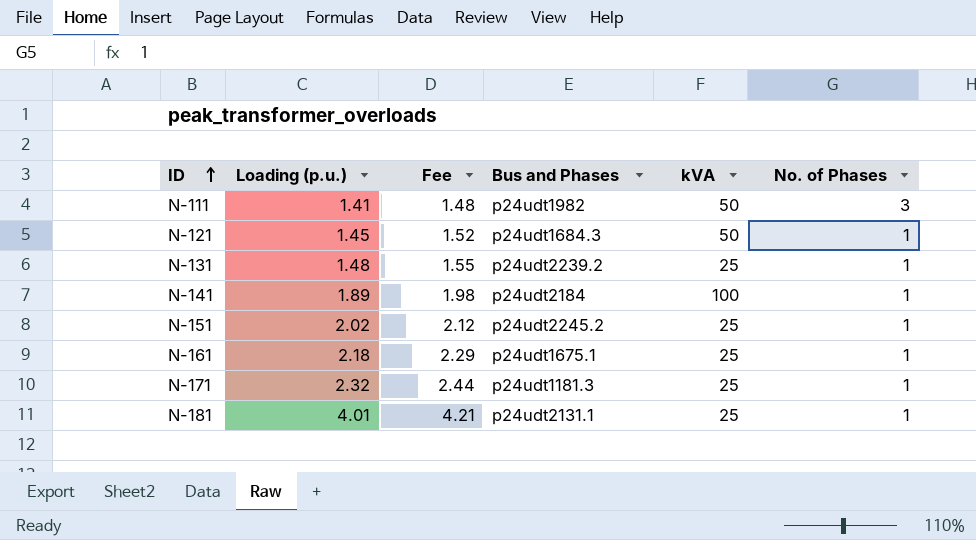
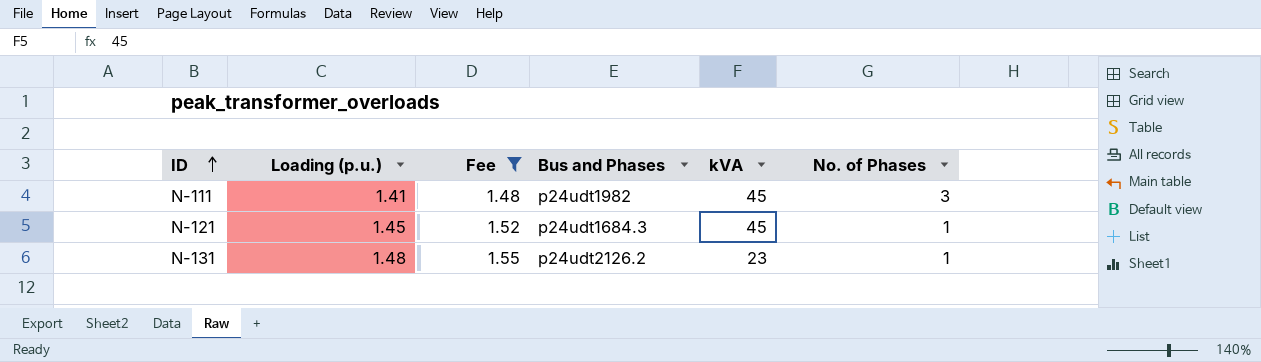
filter: none -> Fee <= 1.55
N-111 | kVA: 50 -> 45
N-121 | kVA: 50 -> 45
N-131 | Bus and Phases: p24udt2239.2 -> p24udt2126.2
N-131 | kVA: 25 -> 23

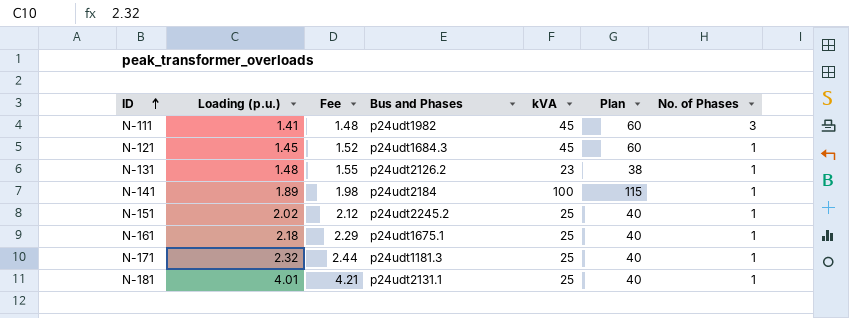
filter: Fee <= 1.55 -> none
column Plan | formula: none -> [kVA] + 15

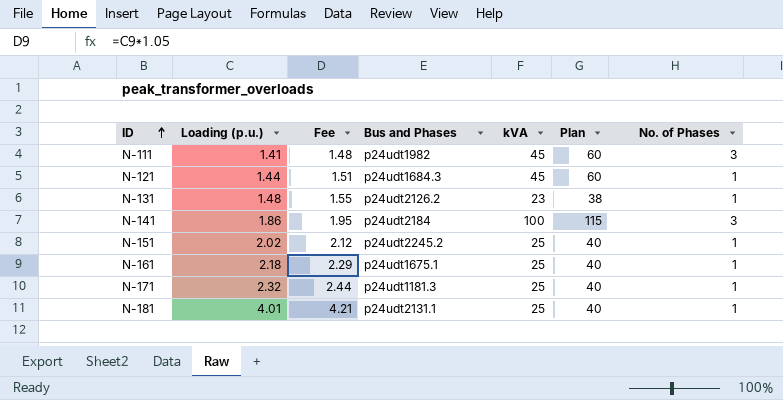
N-121 | Loading (p.u.): 1.45 -> 1.44
N-121 | Fee: 1.52 -> 1.51
N-141 | Loading (p.u.): 1.89 -> 1.86
N-141 | Fee: 1.98 -> 1.95
N-141 | No. of Phases: 1 -> 3

